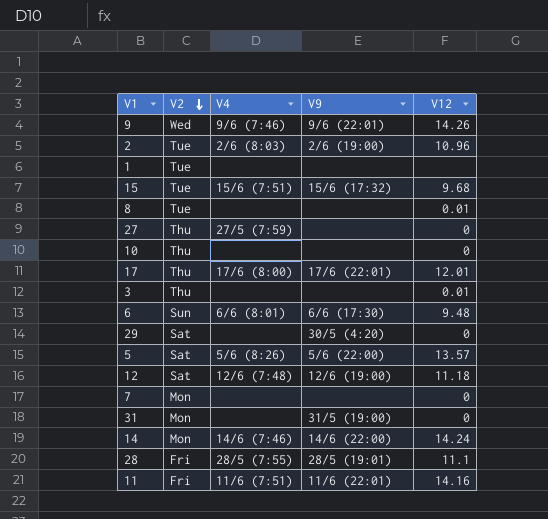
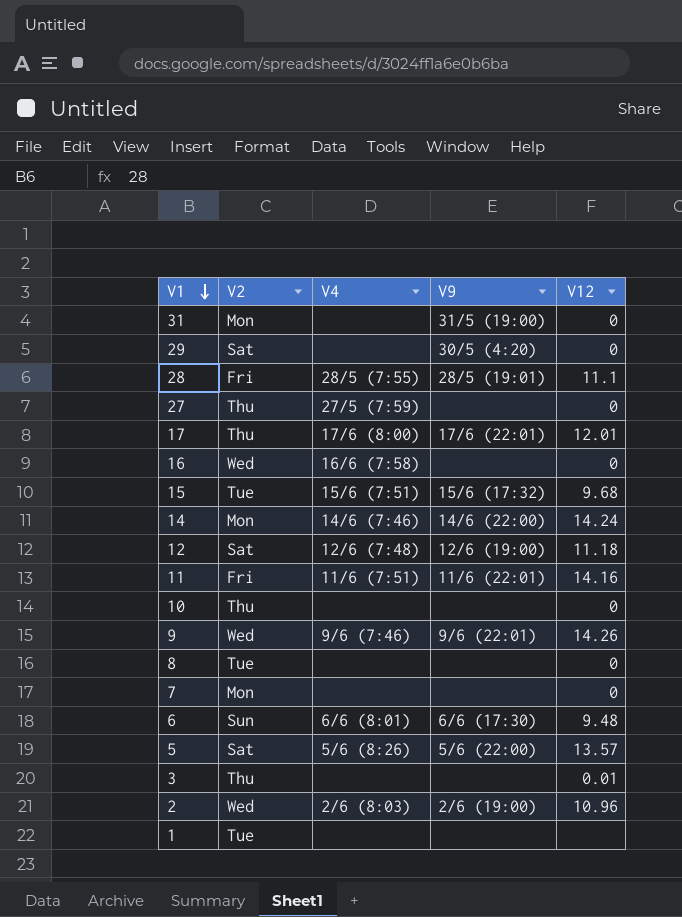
row order: V2 descending -> V1 descending
row 16: none -> Wed | 16/6 (7:58) | none | 0
8 | V12: 0.01 -> 0
2 | V2: Tue -> Wed

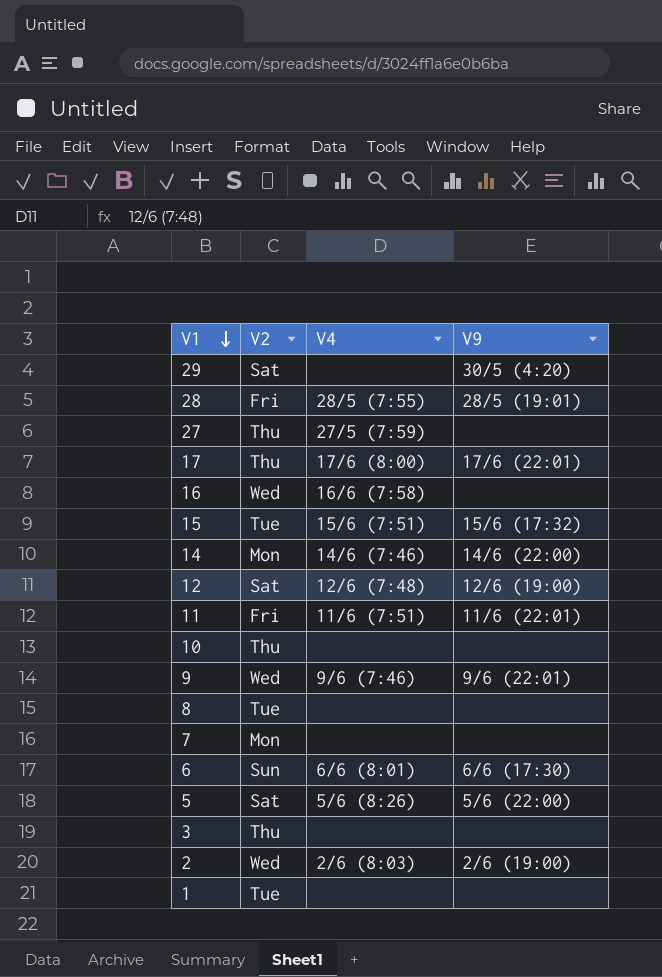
column V12 | position: 5 -> none
row 31: Mon | none | 31/5 (19:00) | 0 -> none

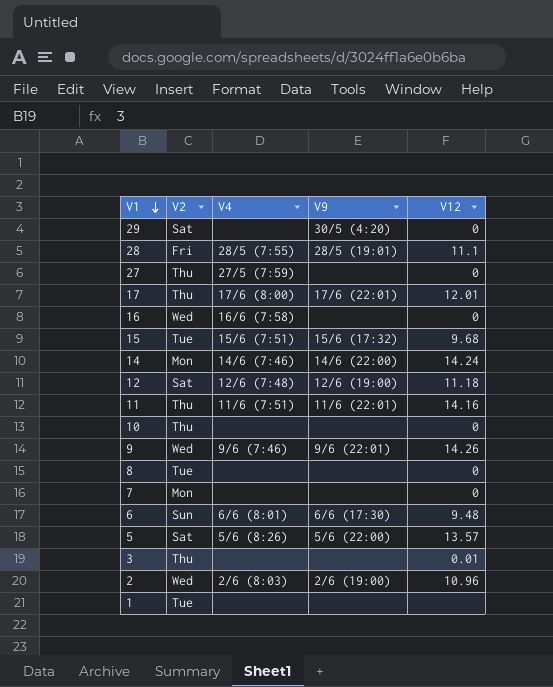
column V12 | position: none -> 5
11 | V2: Fri -> Thu

